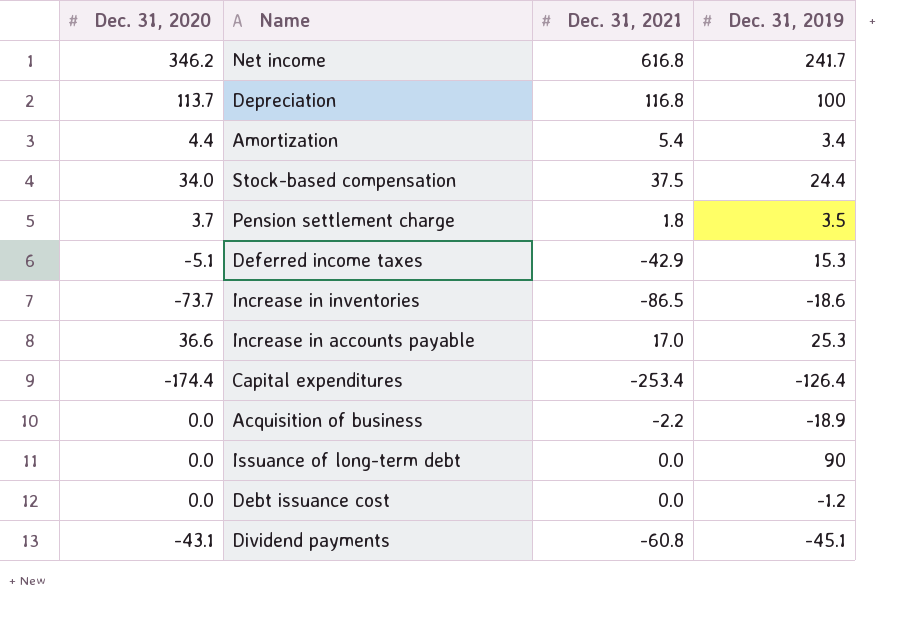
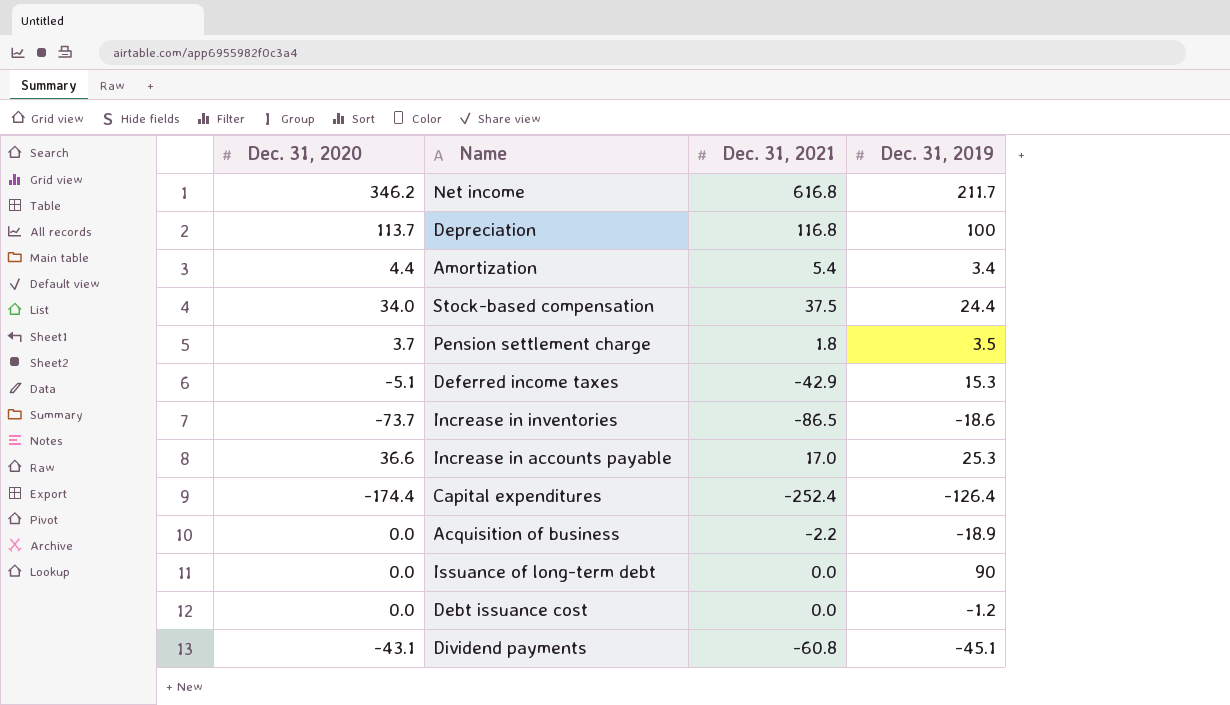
Net income | Dec. 31, 2019: 241.7 -> 211.7
Capital expenditures | Dec. 31, 2021: -253.4 -> -252.4

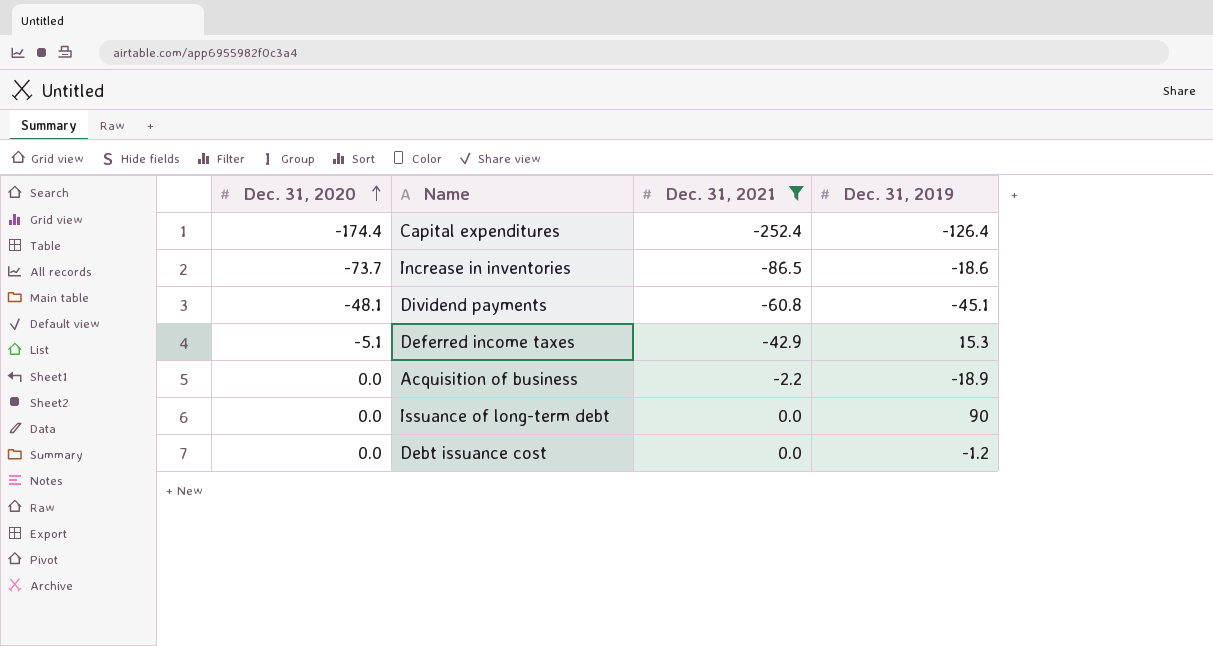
filter: none -> Dec. 31, 2021 <= 0.0
row order: none -> Dec. 31, 2020 ascending
Dividend payments | Dec. 31, 2020: -43.1 -> -48.1

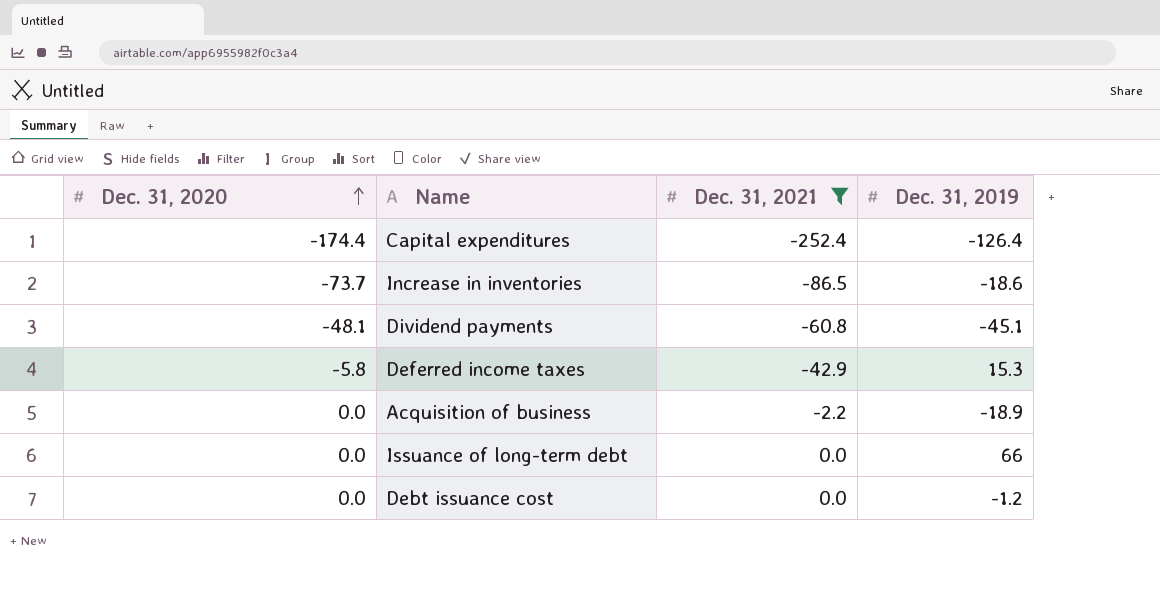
Deferred income taxes | Dec. 31, 2020: -5.1 -> -5.8
Issuance of long-term debt | Dec. 31, 2019: 90 -> 66

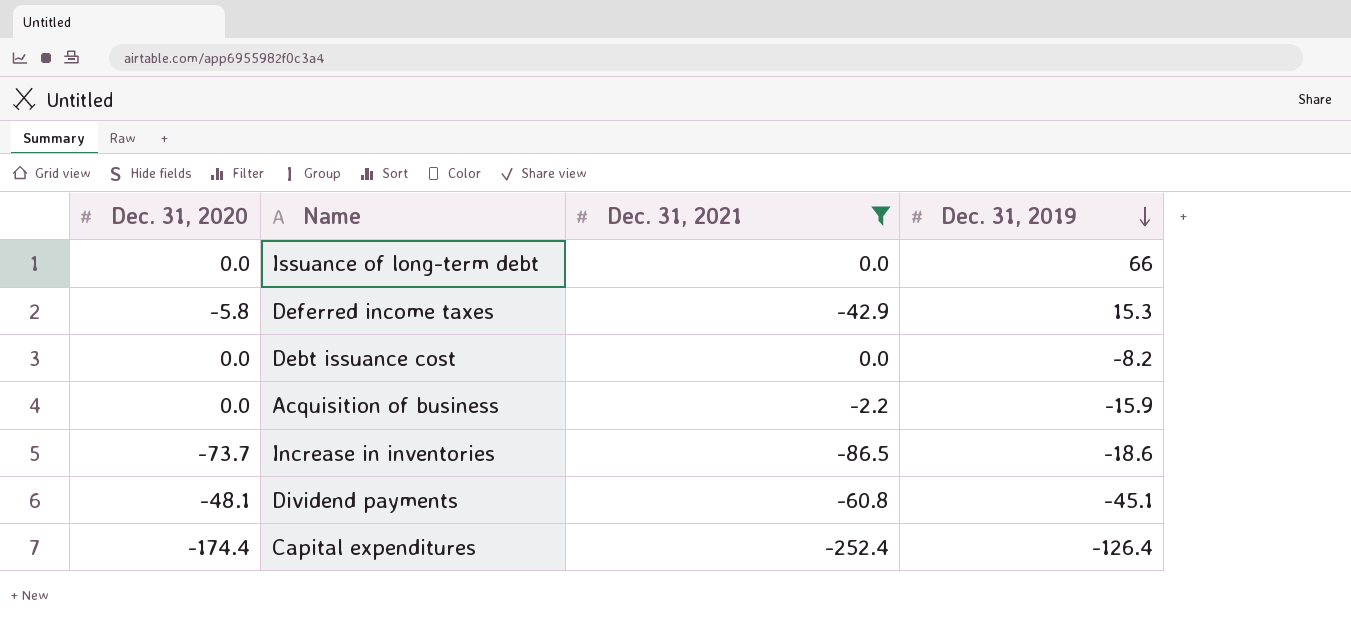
row order: Dec. 31, 2020 ascending -> Dec. 31, 2019 descending
Debt issuance cost | Dec. 31, 2019: -1.2 -> -8.2
Acquisition of business | Dec. 31, 2019: -18.9 -> -15.9

